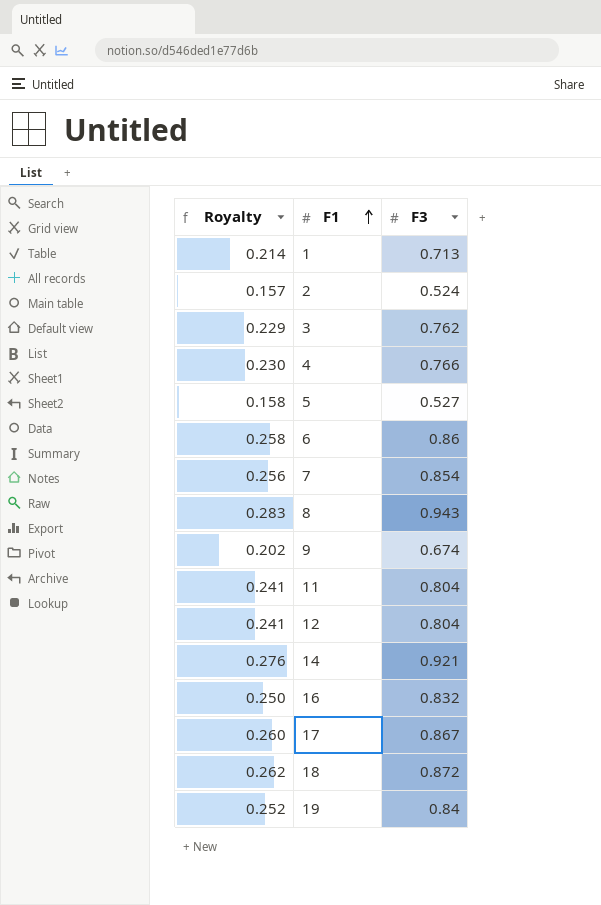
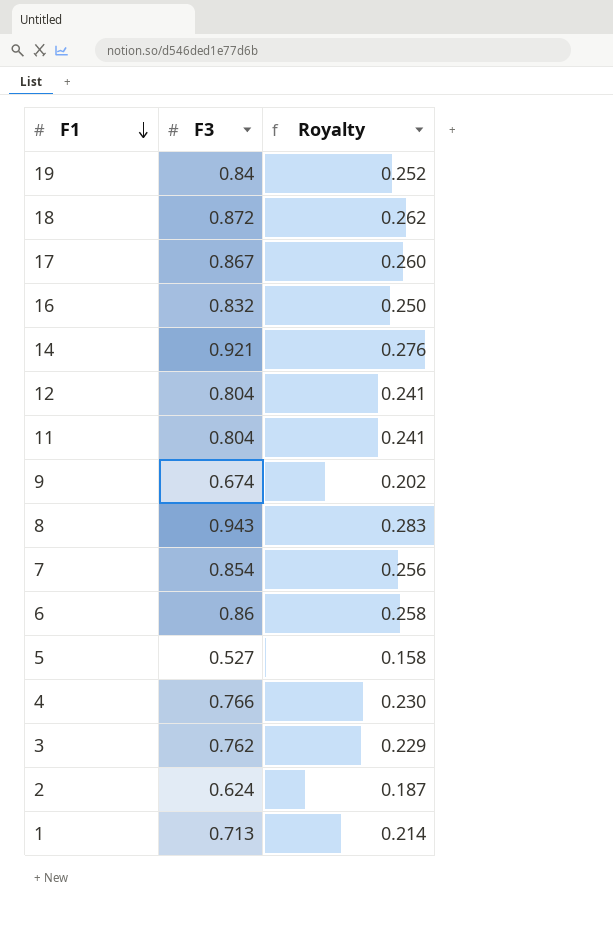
row order: F1 ascending -> F1 descending
column Royalty | position: 1 -> 3
2 | F3: 0.524 -> 0.624
2 | Royalty: 0.157 -> 0.187

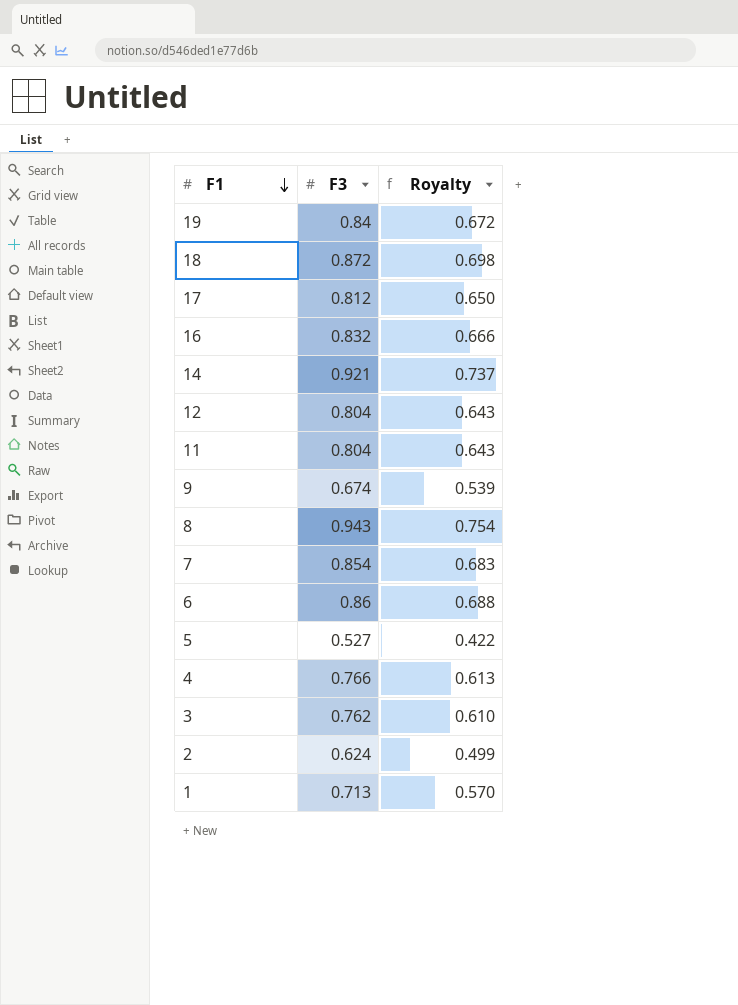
column Royalty | formula: [F3] * 0.3 -> [F3] * 0.8
17 | F3: 0.867 -> 0.812

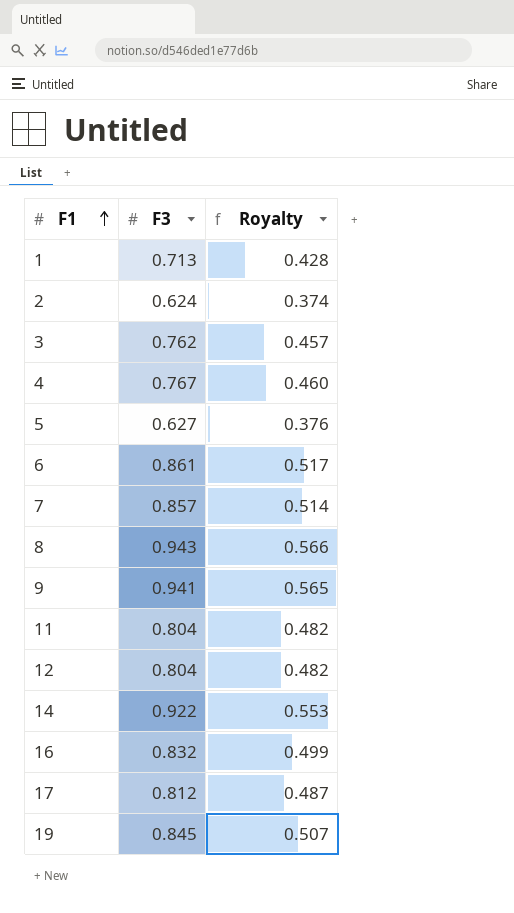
row order: F1 descending -> F1 ascending
column Royalty | formula: [F3] * 0.8 -> [F3] * 0.6
row 18: 0.872 | 0.698 -> none
4 | F3: 0.766 -> 0.767
5 | F3: 0.527 -> 0.627
6 | F3: 0.86 -> 0.861
7 | F3: 0.854 -> 0.857
9 | F3: 0.674 -> 0.941
14 | F3: 0.921 -> 0.922
19 | F3: 0.84 -> 0.845

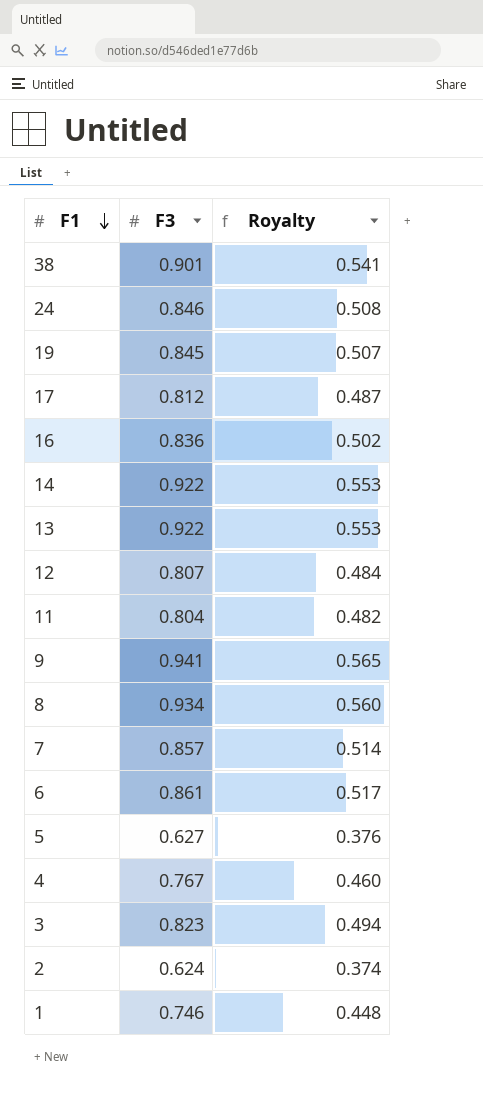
row order: F1 ascending -> F1 descending
row 38: none -> 0.901 | 0.541
row 24: none -> 0.846 | 0.508
16 | F3: 0.832 -> 0.836
16 | Royalty: 0.499 -> 0.502
row 13: none -> 0.922 | 0.553
12 | F3: 0.804 -> 0.807
12 | Royalty: 0.482 -> 0.484
8 | F3: 0.943 -> 0.934
8 | Royalty: 0.566 -> 0.560
3 | F3: 0.762 -> 0.823
3 | Royalty: 0.457 -> 0.494
1 | F3: 0.713 -> 0.746
1 | Royalty: 0.428 -> 0.448

